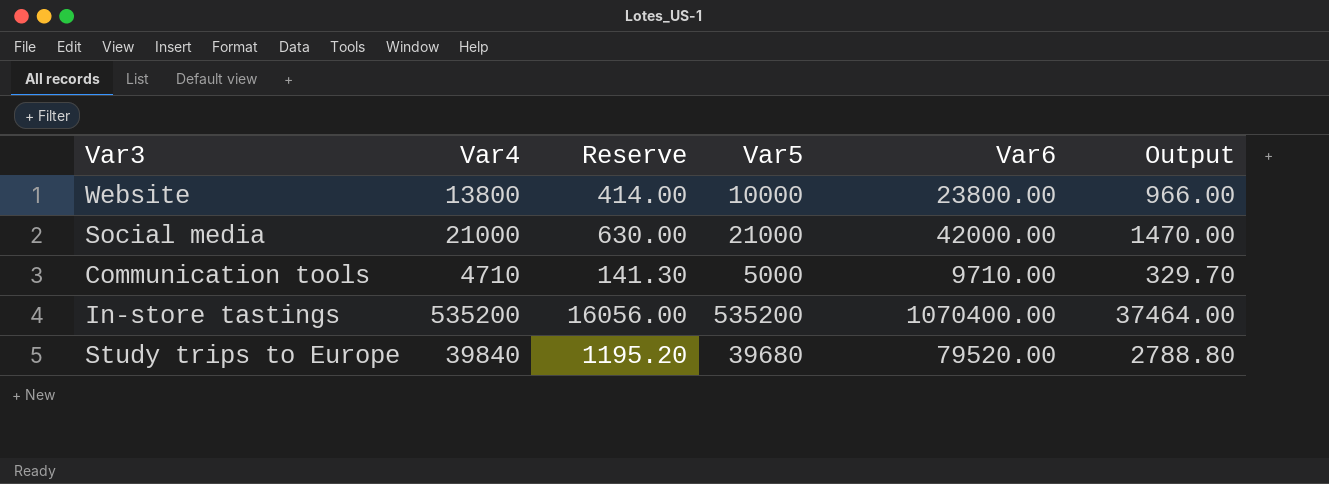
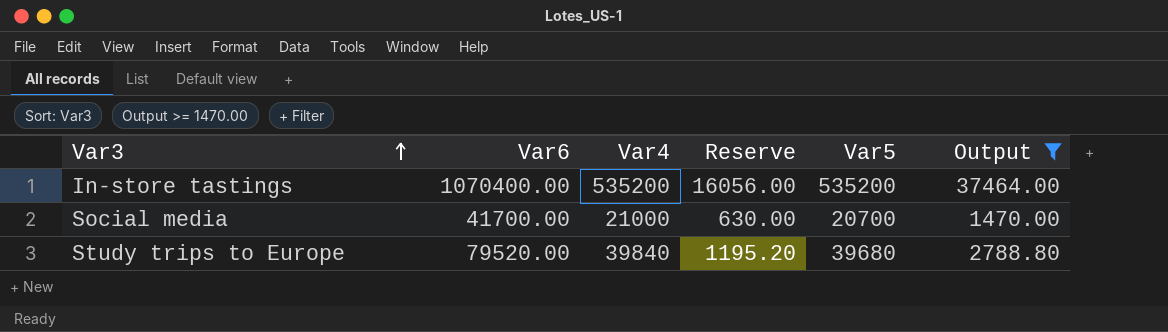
filter: none -> Output >= 1470.00
row order: none -> Var3 ascending
column Var6 | position: 5 -> 2
Social media | Var6: 42000.00 -> 41700.00
Social media | Var5: 21000 -> 20700

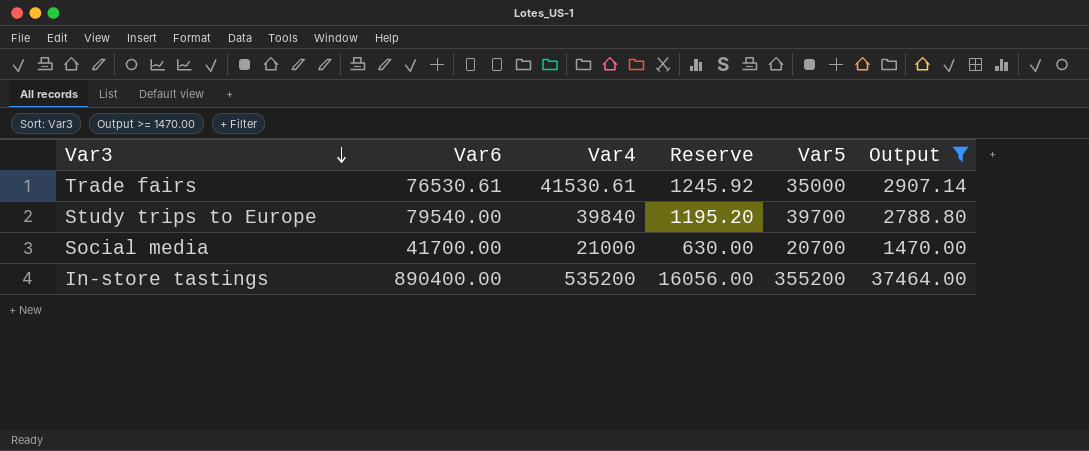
row order: Var3 ascending -> Var3 descending
row Trade fairs: none -> 76530.61 | 41530.61 | 1245.92 | 35000 | 2907.14
Study trips to Europe | Var6: 79520.00 -> 79540.00
Study trips to Europe | Var5: 39680 -> 39700
In-store tastings | Var6: 1070400.00 -> 890400.00
In-store tastings | Var5: 535200 -> 355200

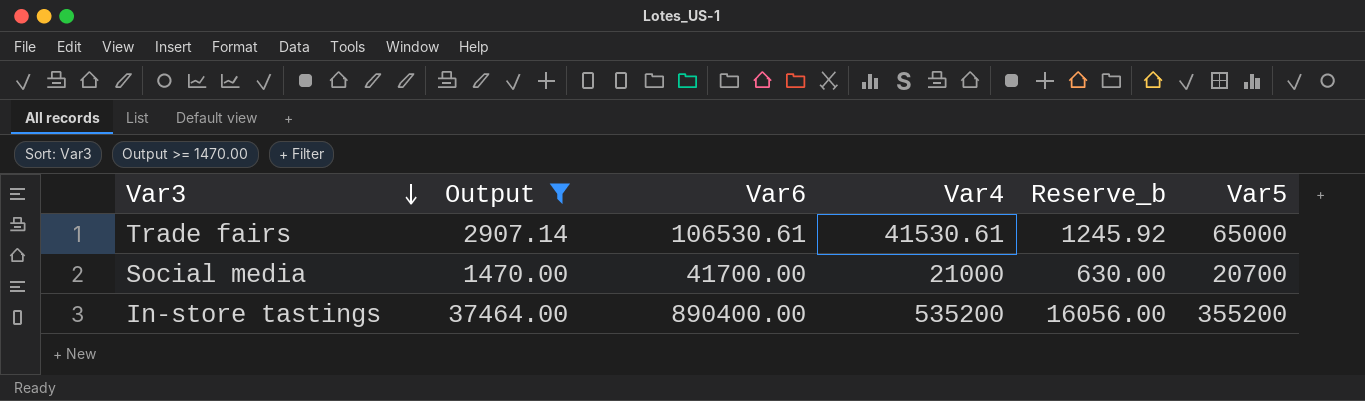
column Output | position: 6 -> 2
column name: Reserve -> Reserve_b
row Study trips to Europe: 79540.00 | 39840 | 1195.20 | 39700 | 2788.80 -> none
Trade fairs | Var6: 76530.61 -> 106530.61
Trade fairs | Var5: 35000 -> 65000

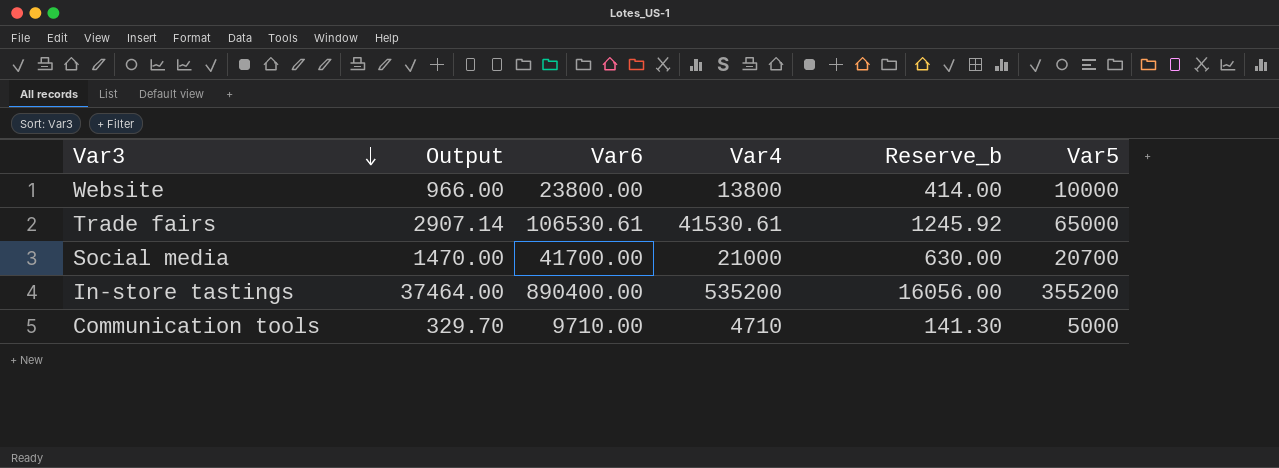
filter: Output >= 1470.00 -> none

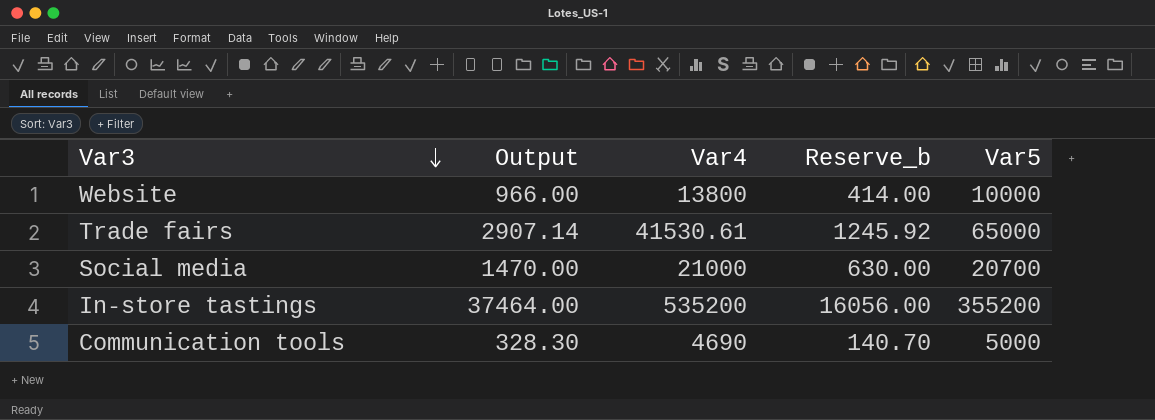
column Var6 | formula: [Var4] + [Var5] -> none
Communication tools | Output: 329.70 -> 328.30
Communication tools | Var4: 4710 -> 4690
Communication tools | Reserve_b: 141.30 -> 140.70

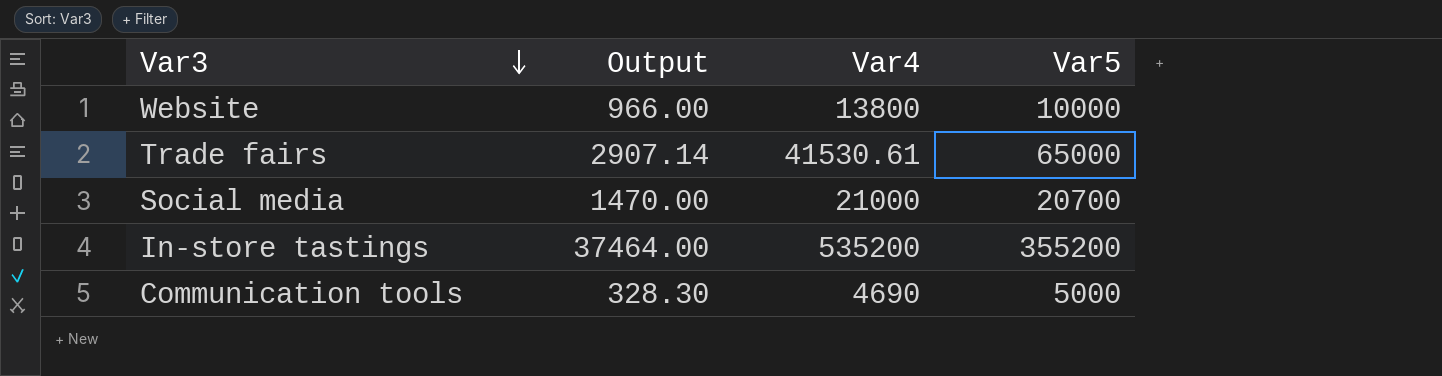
column Reserve_b | formula: [Var4] * 0.03 -> none

